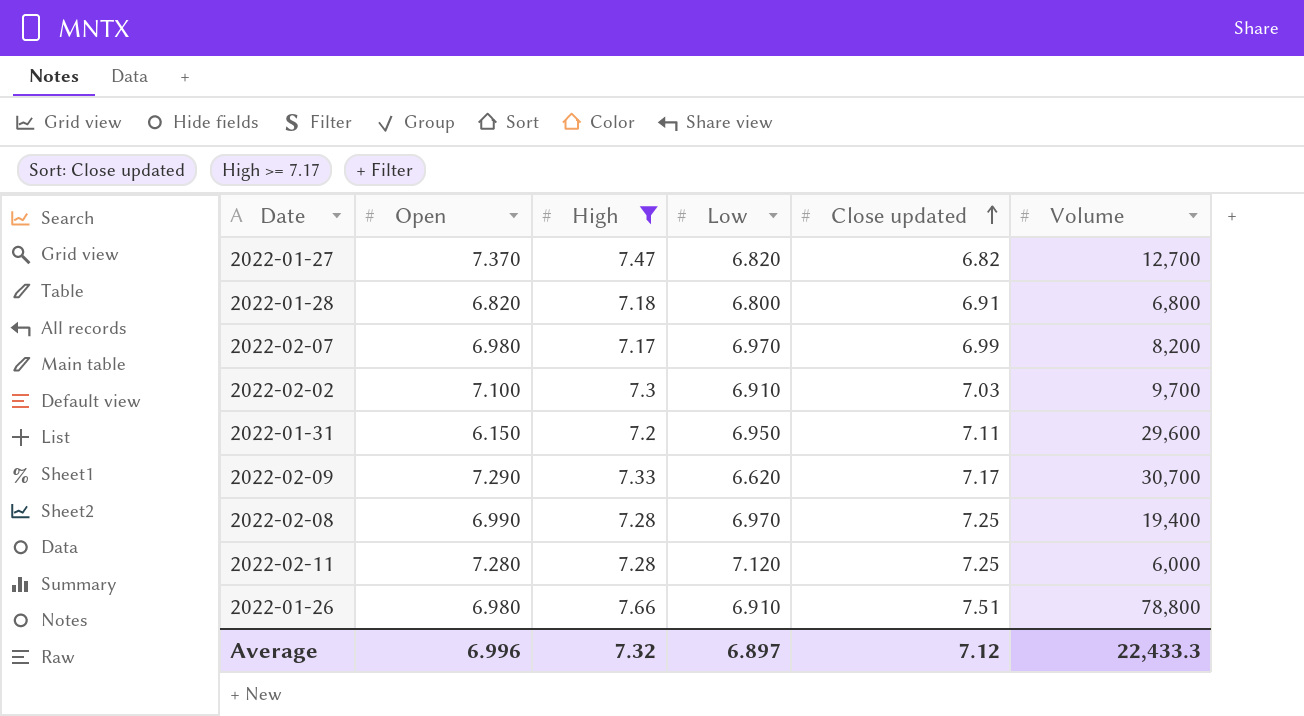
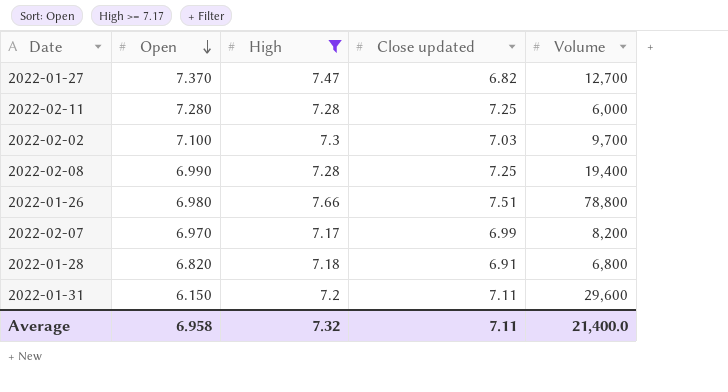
row order: Close updated ascending -> Open descending
column Low | position: 4 -> none
row 2022-02-09: 7.290 | 7.33 | 6.620 | 7.17 | 30,700 -> none
2022-02-07 | Open: 6.980 -> 6.970
Average | Open: 6.996 -> 6.958
Average | Close updated: 7.12 -> 7.11
Average | Volume: 22,433.3 -> 21,400.0

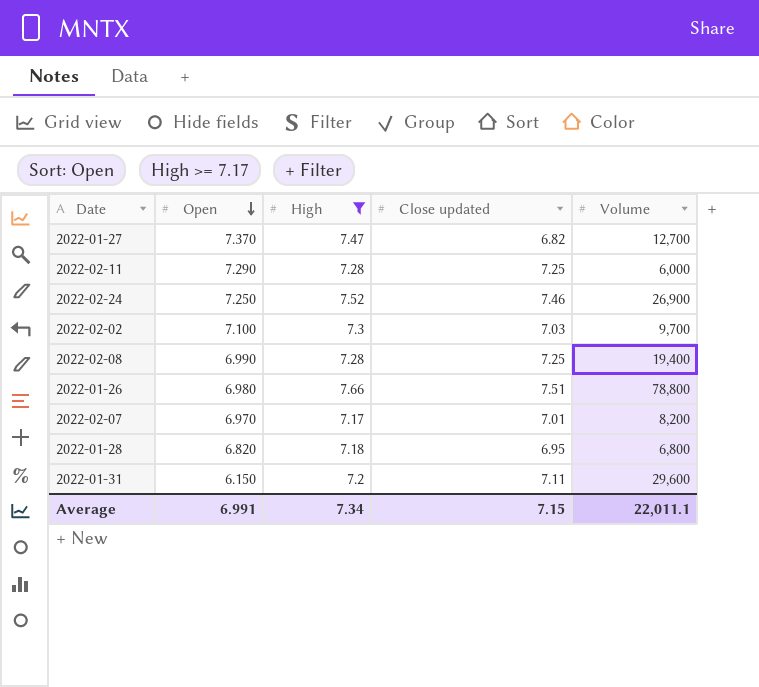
2022-02-11 | Open: 7.280 -> 7.290
row 2022-02-24: none -> 7.250 | 7.52 | 7.46 | 26,900
2022-02-07 | Close updated: 6.99 -> 7.01
2022-01-28 | Close updated: 6.91 -> 6.95
Average | Open: 6.958 -> 6.991
Average | High: 7.32 -> 7.34
Average | Close updated: 7.11 -> 7.15
Average | Volume: 21,400.0 -> 22,011.1

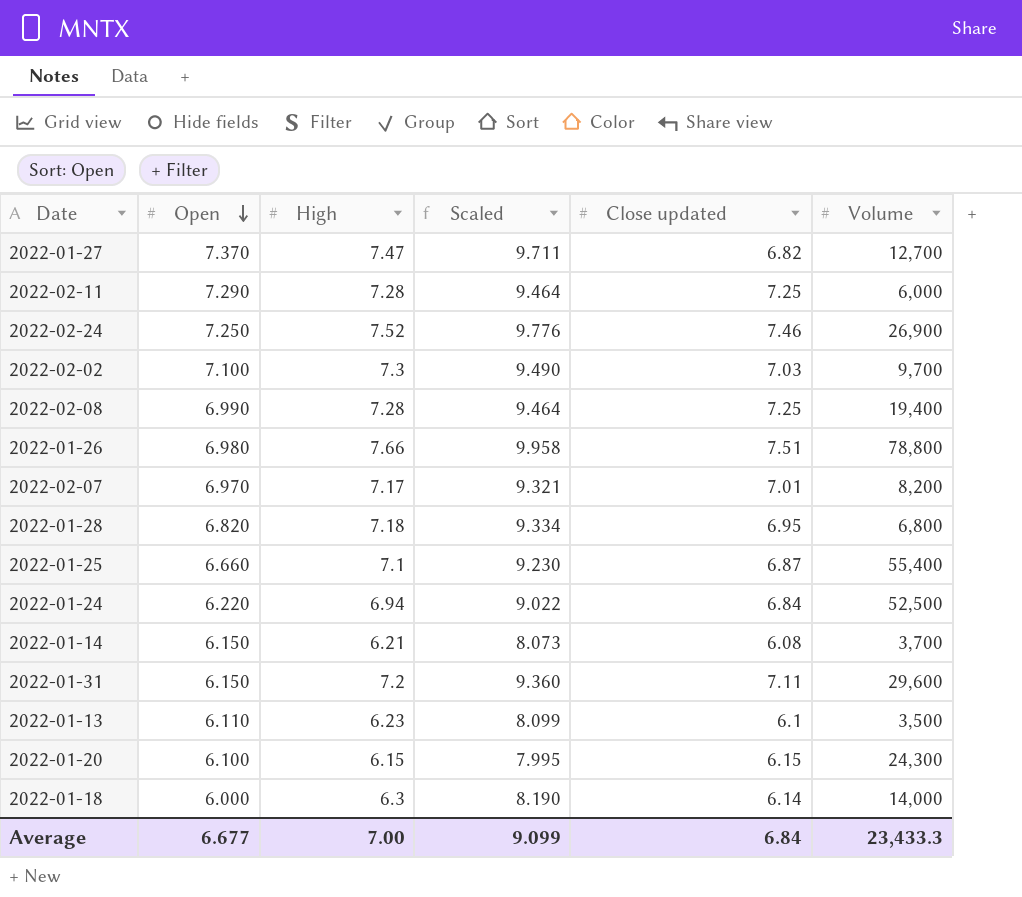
filter: High >= 7.17 -> none
column Scaled | formula: none -> [High] * 1.3
Average | Open: 6.991 -> 6.677
Average | High: 7.34 -> 7.00
Average | Close updated: 7.15 -> 6.84
Average | Volume: 22,011.1 -> 23,433.3

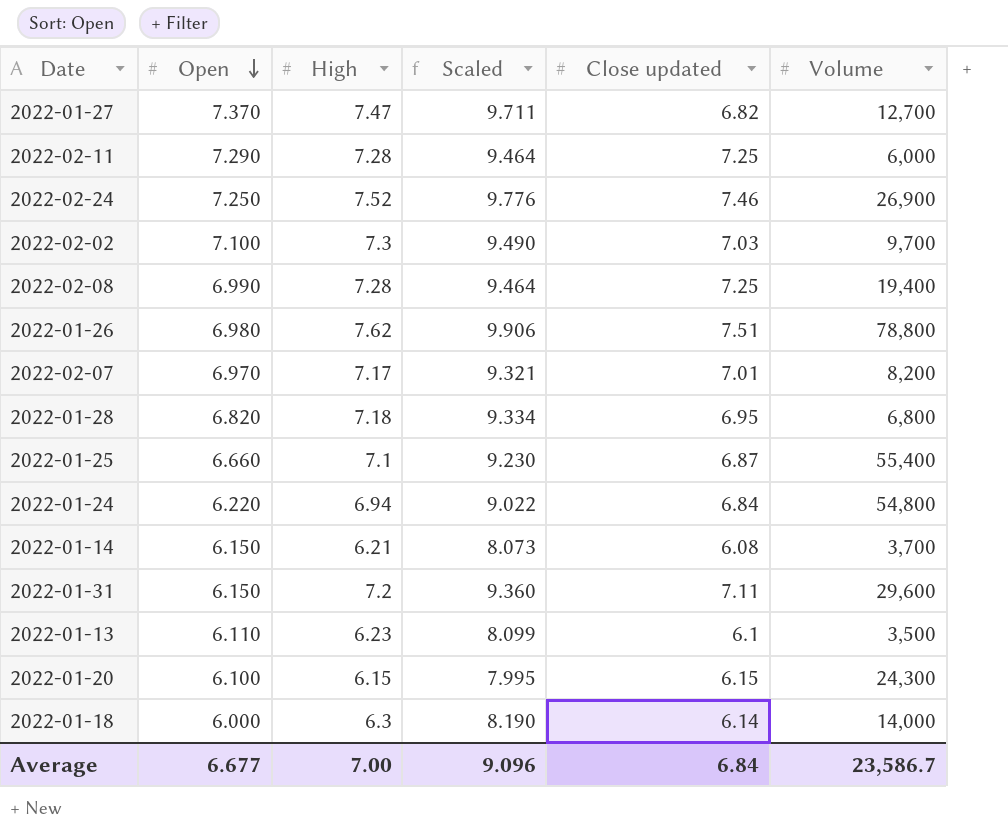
2022-01-26 | High: 7.66 -> 7.62
2022-01-26 | Scaled: 9.958 -> 9.906
2022-01-24 | Volume: 52,500 -> 54,800
Average | Scaled: 9.099 -> 9.096
Average | Volume: 23,433.3 -> 23,586.7

